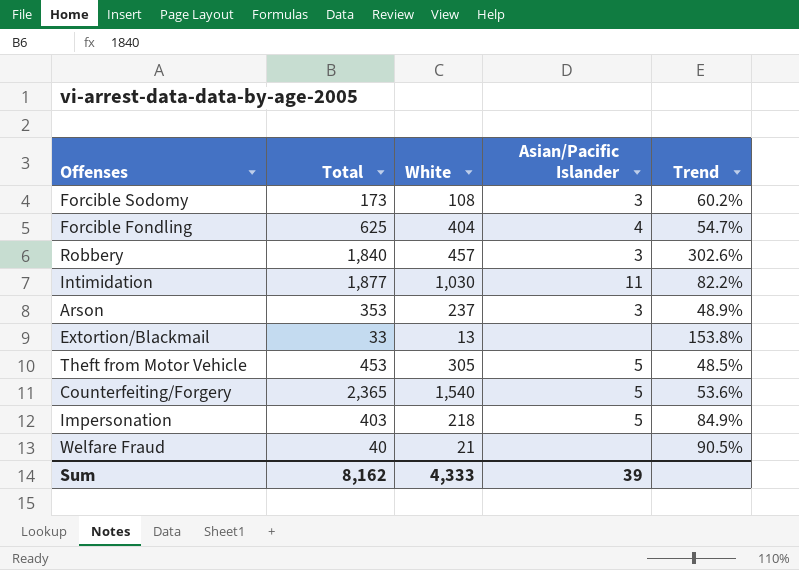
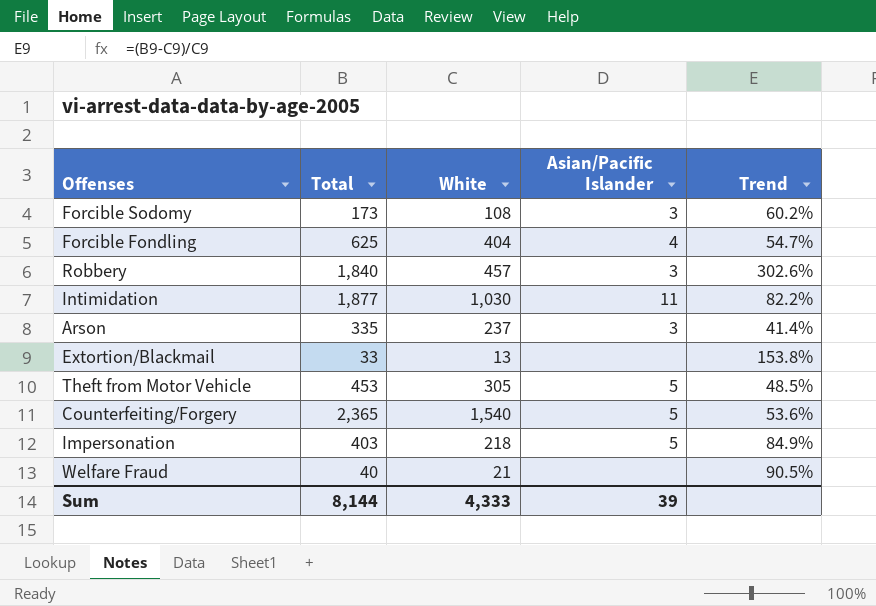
Arson | Total: 353 -> 335
Arson | Trend: 48.9% -> 41.4%
Sum | Total: 8,162 -> 8,144

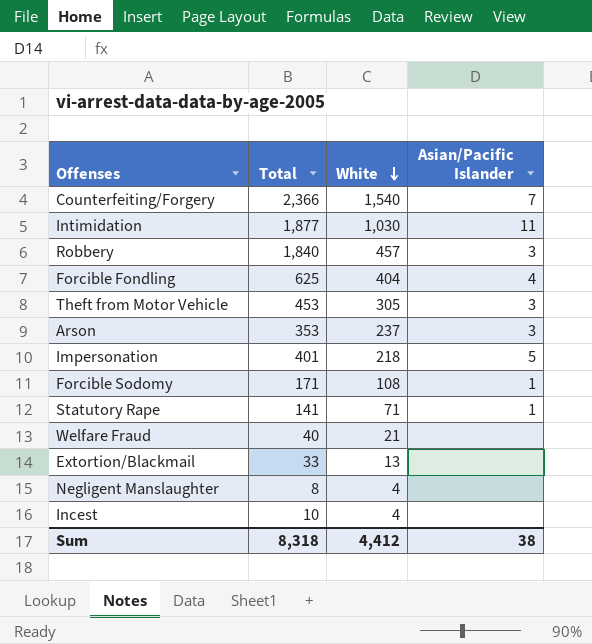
row order: none -> White descending
column Trend | formula: ([Total] - [White]) / [White] -> none
Counterfeiting/Forgery | Total: 2,365 -> 2,366
Counterfeiting/Forgery | Asian/Pacific Islander: 5 -> 7
Theft from Motor Vehicle | Asian/Pacific Islander: 5 -> 3
Arson | Total: 335 -> 353
Impersonation | Total: 403 -> 401
Forcible Sodomy | Total: 173 -> 171
Forcible Sodomy | Asian/Pacific Islander: 3 -> 1
row Statutory Rape: none -> 141 | 71 | 1
row Negligent Manslaughter: none -> 8 | 4 | none
row Incest: none -> 10 | 4 | none
Sum | Total: 8,144 -> 8,318
Sum | White: 4,333 -> 4,412
Sum | Asian/Pacific Islander: 39 -> 38

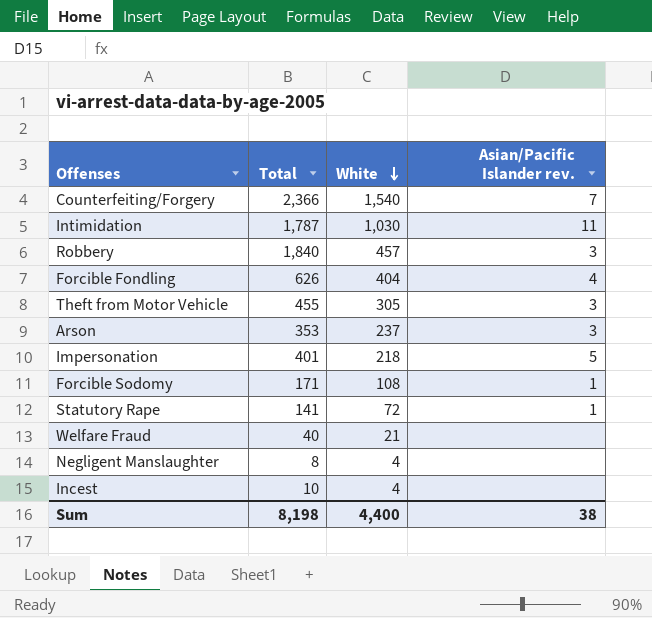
column name: Asian/Pacific Islander -> Asian/Pacific Islander rev.
row Extortion/Blackmail: 33 | 13 | none -> none
Intimidation | Total: 1,877 -> 1,787
Forcible Fondling | Total: 625 -> 626
Theft from Motor Vehicle | Total: 453 -> 455
Statutory Rape | White: 71 -> 72
Sum | Total: 8,318 -> 8,198
Sum | White: 4,412 -> 4,400

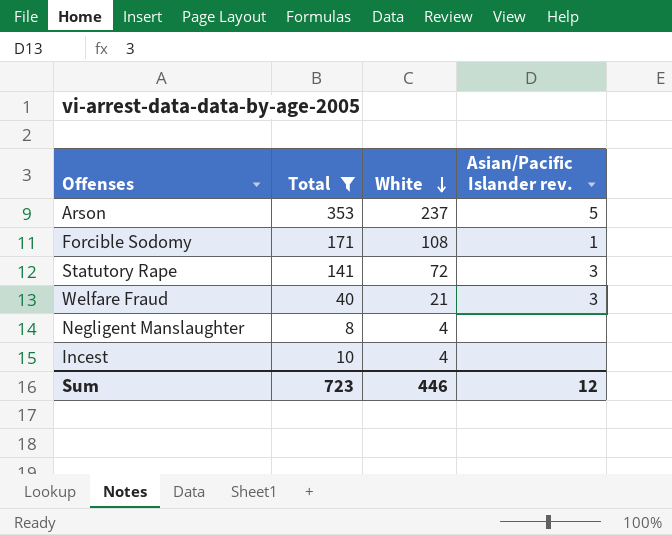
filter: none -> Total <= 353
Arson | Asian/Pacific Islander rev.: 3 -> 5
Statutory Rape | Asian/Pacific Islander rev.: 1 -> 3
Welfare Fraud | Asian/Pacific Islander rev.: none -> 3
Sum | Total: 8,198 -> 723
Sum | White: 4,400 -> 446
Sum | Asian/Pacific Islander rev.: 38 -> 12

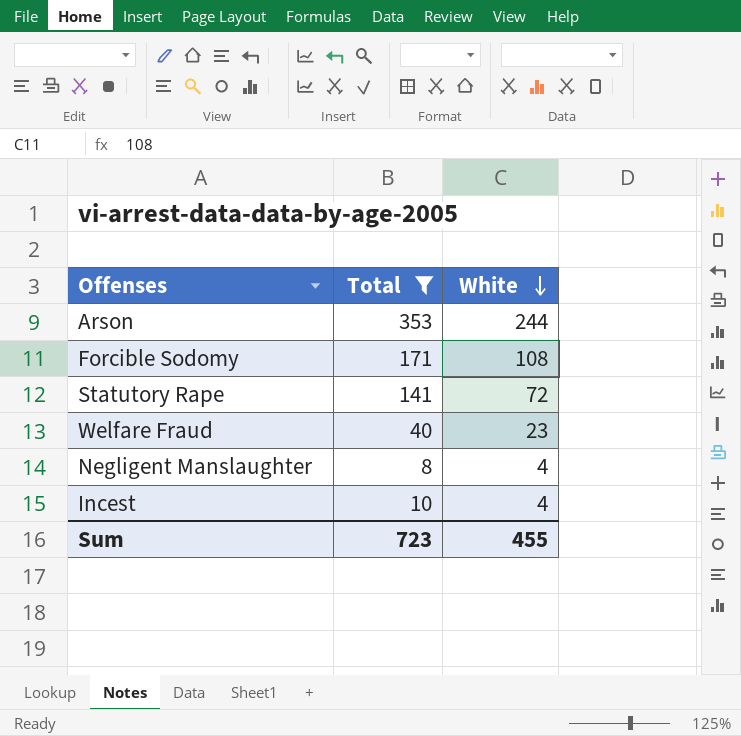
column Asian/Pacific Islander rev. | position: 4 -> none
Arson | White: 237 -> 244
Welfare Fraud | White: 21 -> 23
Sum | White: 446 -> 455

